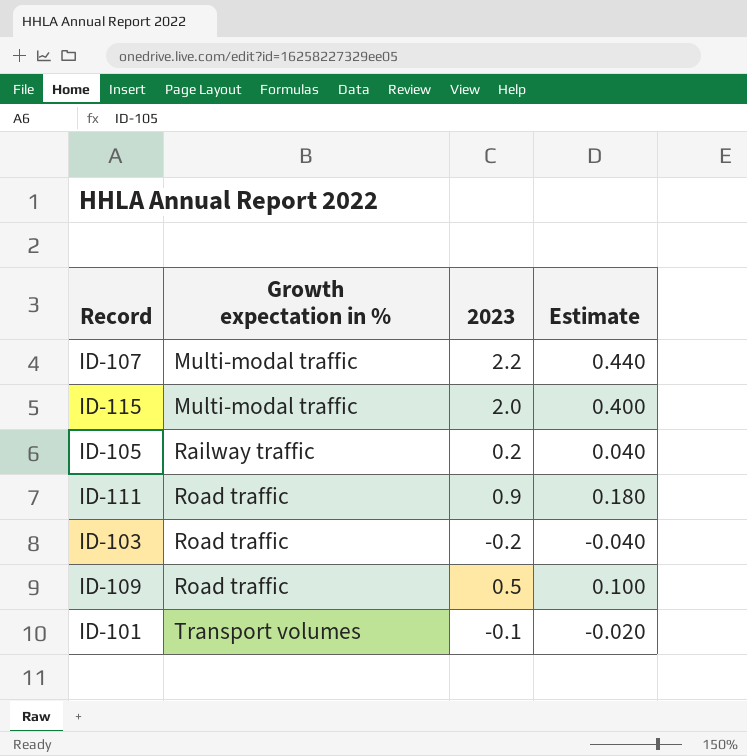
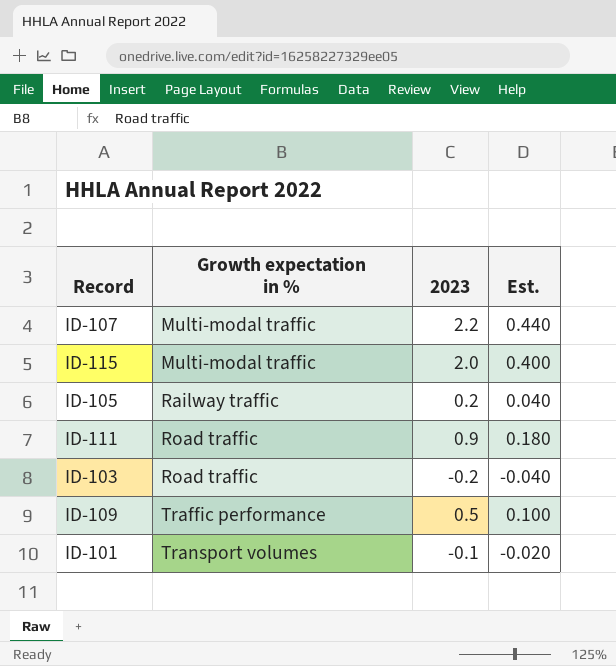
column name: Estimate -> Est.
ID-109 | Growth expectation in %: Road traffic -> Traffic performance

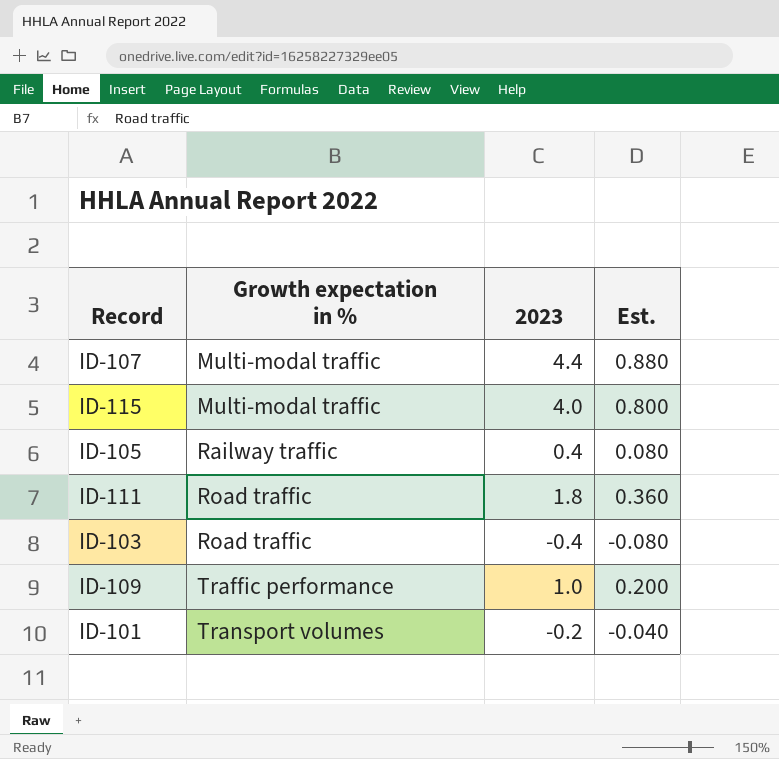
ID-107 | 2023: 2.2 -> 4.4
ID-107 | Est.: 0.440 -> 0.880
ID-115 | 2023: 2.0 -> 4.0
ID-115 | Est.: 0.400 -> 0.800
ID-105 | 2023: 0.2 -> 0.4
ID-105 | Est.: 0.040 -> 0.080
ID-111 | 2023: 0.9 -> 1.8
ID-111 | Est.: 0.180 -> 0.360
ID-103 | 2023: -0.2 -> -0.4
ID-103 | Est.: -0.040 -> -0.080
ID-109 | 2023: 0.5 -> 1.0
ID-109 | Est.: 0.100 -> 0.200
ID-101 | 2023: -0.1 -> -0.2
ID-101 | Est.: -0.020 -> -0.040

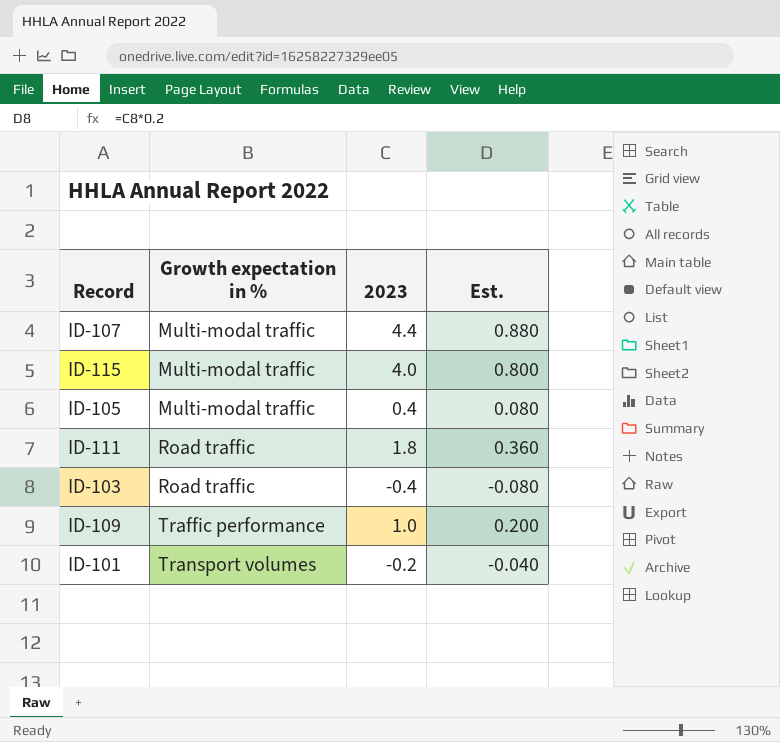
ID-105 | Growth expectation in %: Railway traffic -> Multi-modal traffic

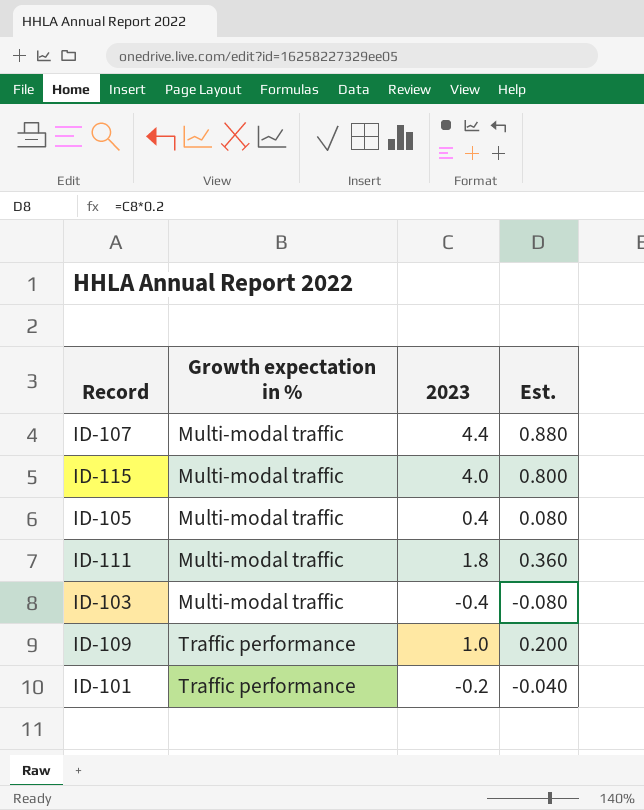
ID-111 | Growth expectation in %: Road traffic -> Multi-modal traffic
ID-103 | Growth expectation in %: Road traffic -> Multi-modal traffic
ID-101 | Growth expectation in %: Transport volumes -> Traffic performance

